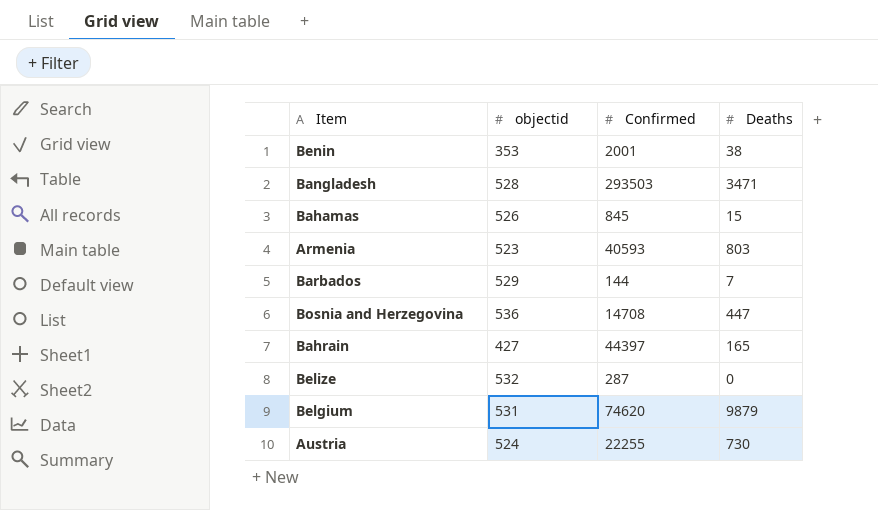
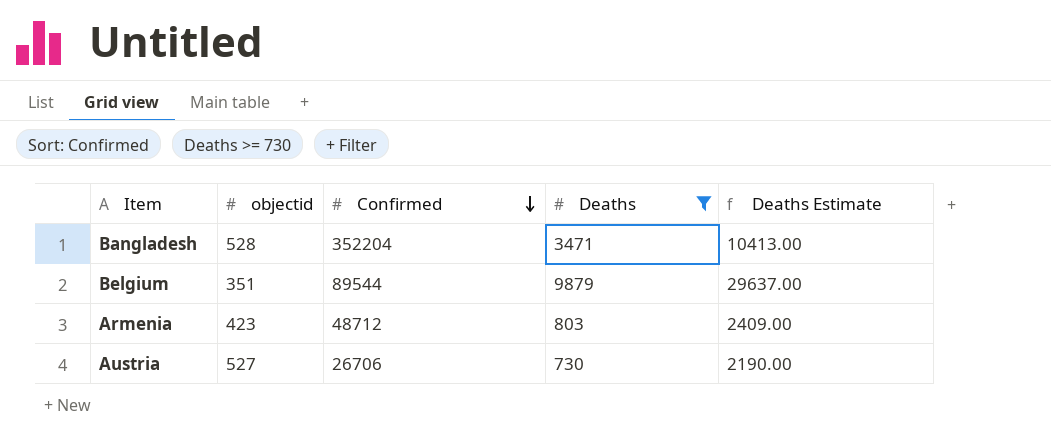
filter: none -> Deaths >= 730
row order: none -> Confirmed descending
column Deaths Estimate | formula: none -> [Deaths] * 3
Bangladesh | Confirmed: 293503 -> 352204
Belgium | objectid: 531 -> 351
Belgium | Confirmed: 74620 -> 89544
Armenia | objectid: 523 -> 423
Armenia | Confirmed: 40593 -> 48712
Austria | objectid: 524 -> 527
Austria | Confirmed: 22255 -> 26706

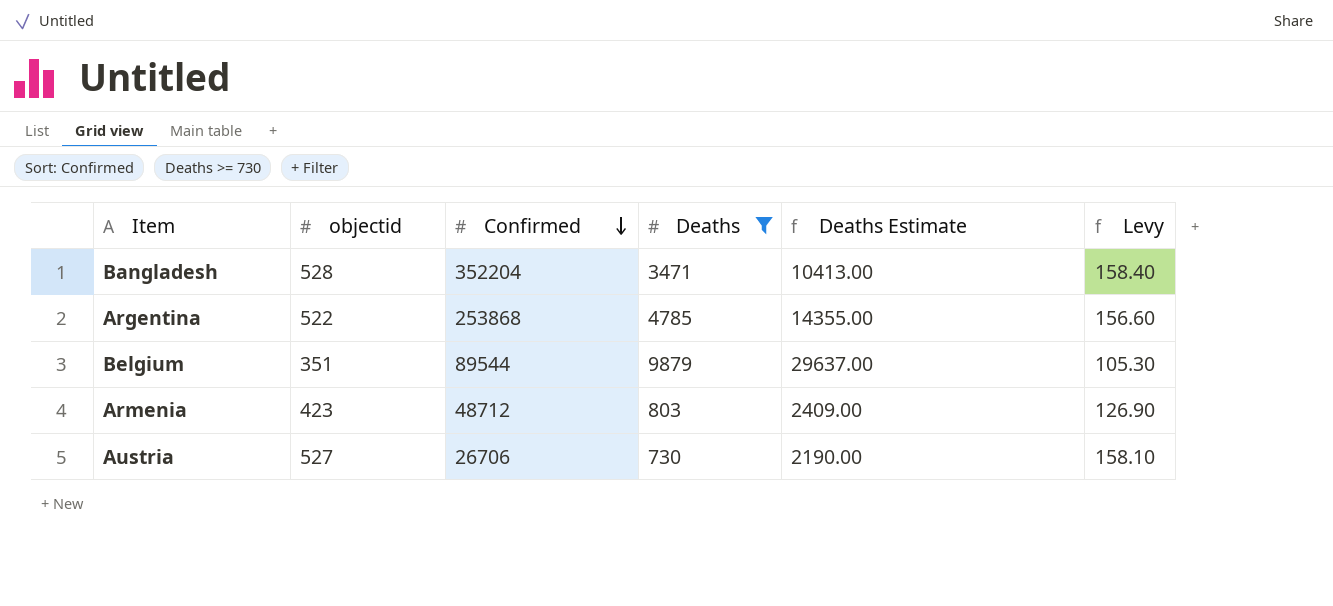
column Levy | formula: none -> [objectid] * 0.3
row Argentina: none -> 522 | 253868 | 4785 | 14355.00 | 156.60

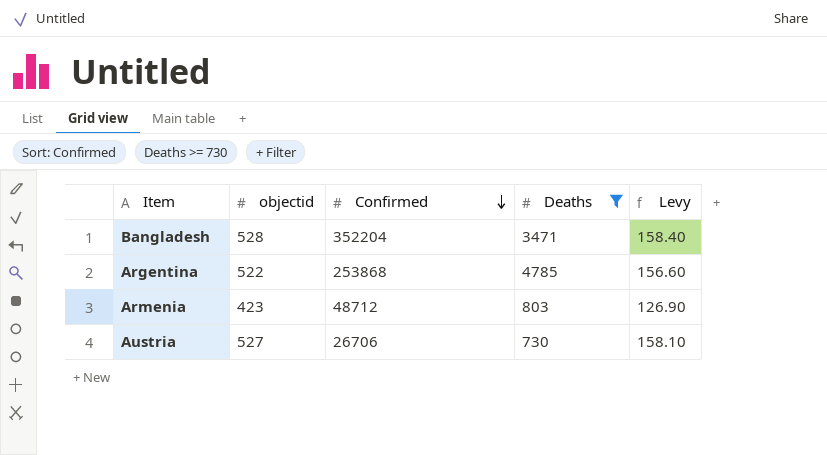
column Deaths Estimate | formula: [Deaths] * 3 -> none
row Belgium: 351 | 89544 | 9879 | 29637.00 | 105.30 -> none

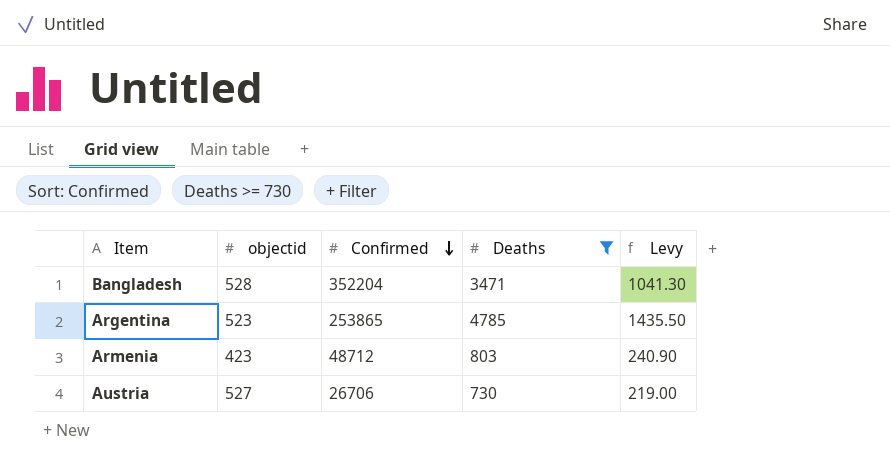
column Levy | formula: [objectid] * 0.3 -> [Deaths] * 0.3
Argentina | objectid: 522 -> 523
Argentina | Confirmed: 253868 -> 253865

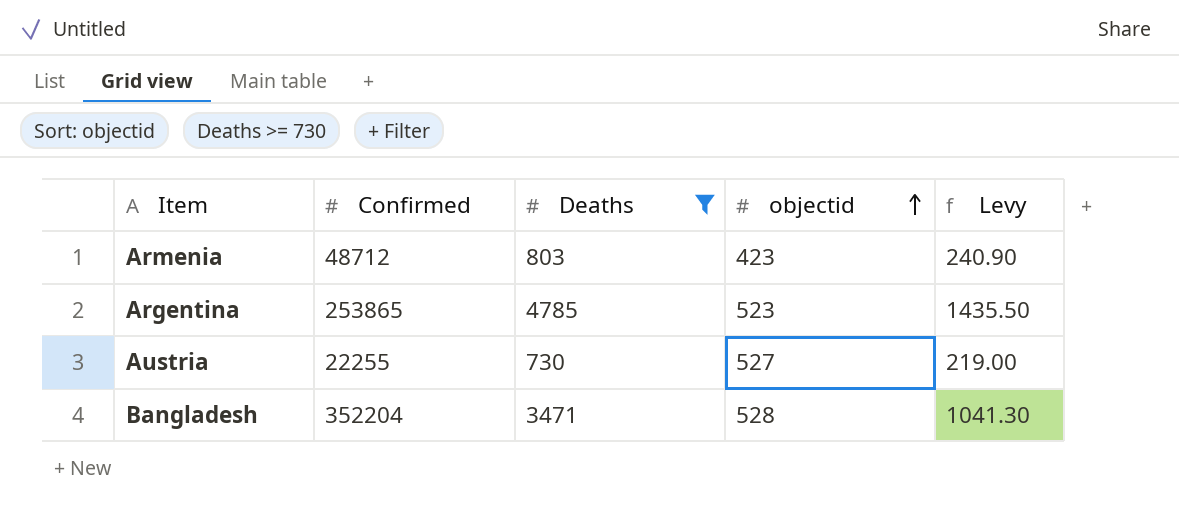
row order: Confirmed descending -> objectid ascending
column objectid | position: 2 -> 4
Austria | Confirmed: 26706 -> 22255

